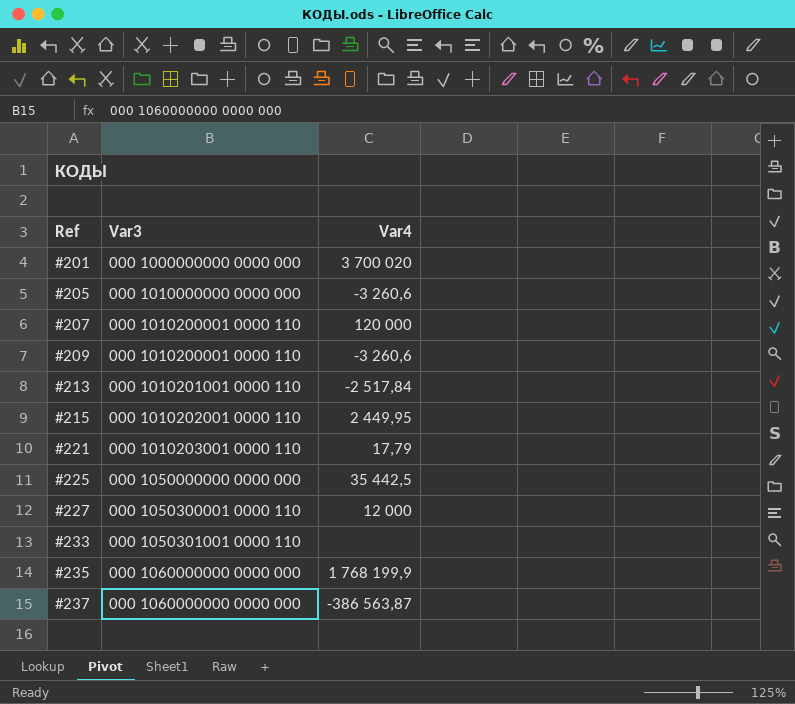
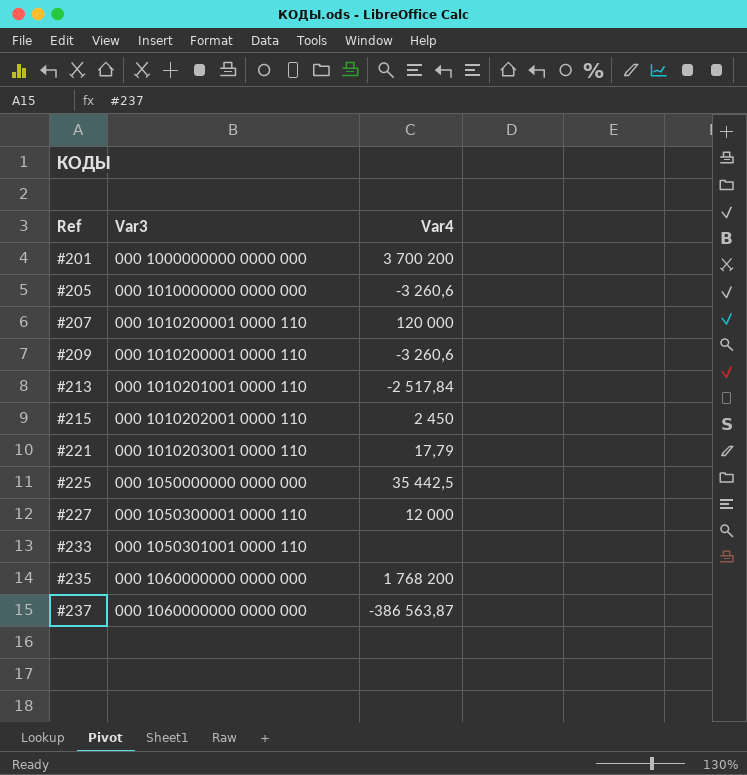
#201 | Var4: 3 700 020 -> 3 700 200
#215 | Var4: 2 449,95 -> 2 450
#235 | Var4: 1 768 199,9 -> 1 768 200

